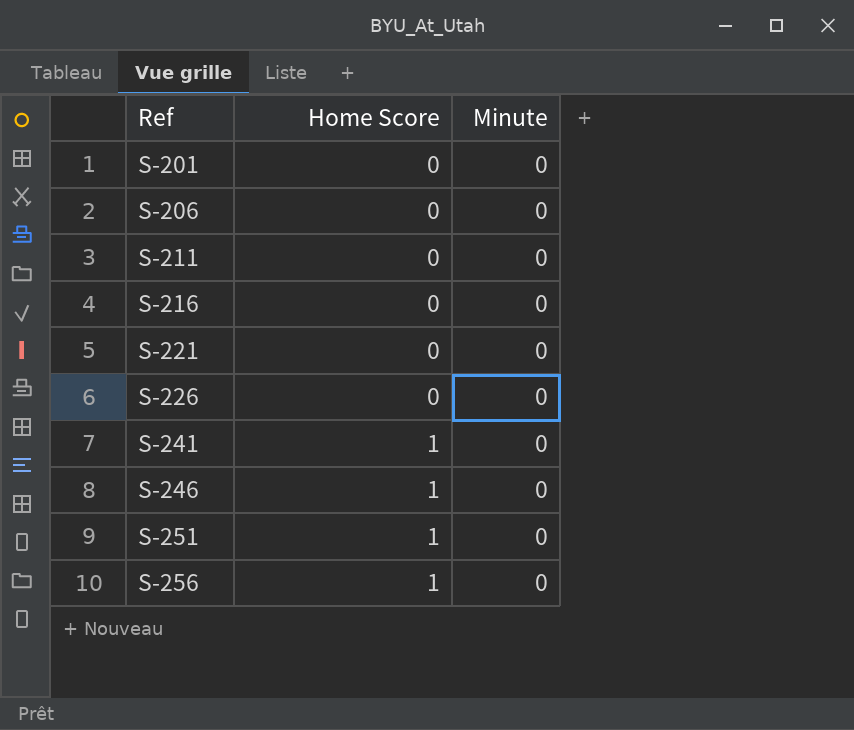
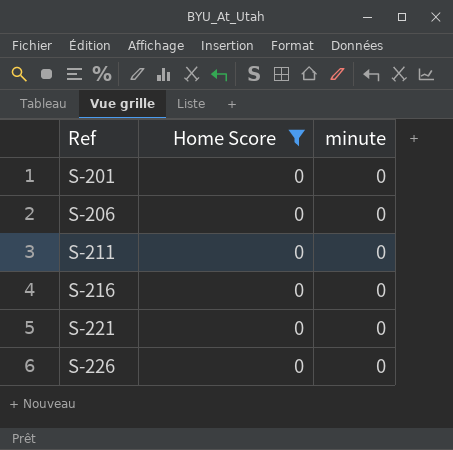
filter: none -> Home Score = 0
column name: Minute -> minute

